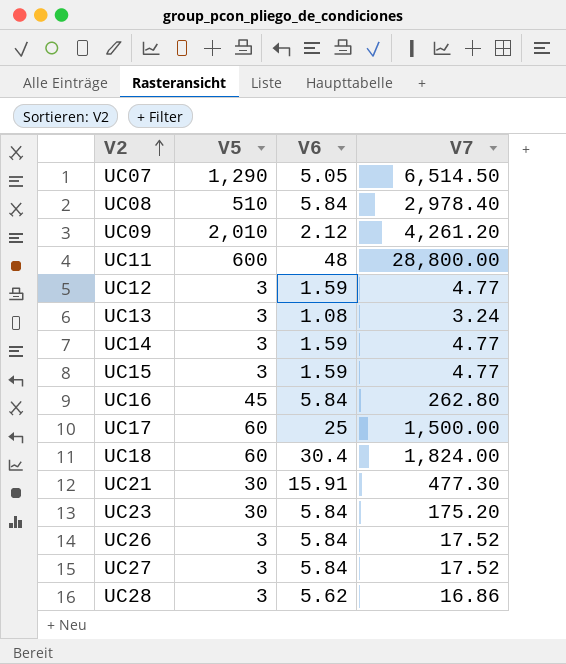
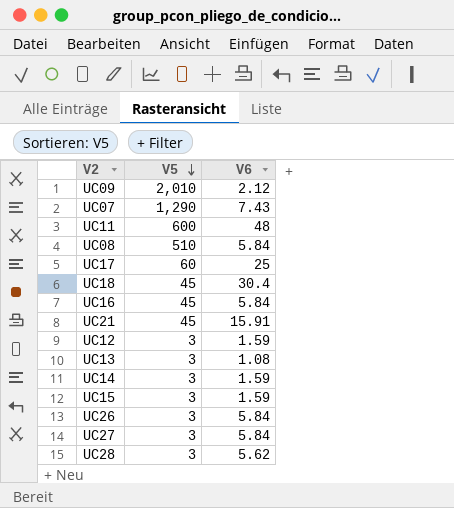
row order: V2 ascending -> V5 descending
column V7 | formula: [V5] * [V6] -> none
row UC23: 30 | 5.84 | 175.20 -> none
UC07 | V6: 5.05 -> 7.43
UC18 | V5: 60 -> 45
UC21 | V5: 30 -> 45

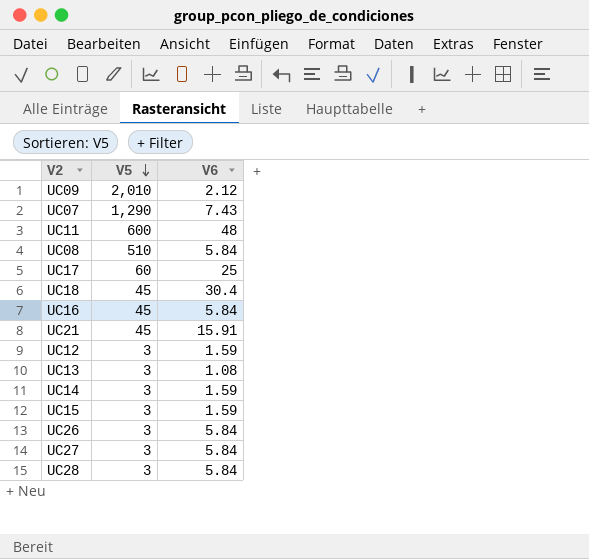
UC28 | V6: 5.62 -> 5.84

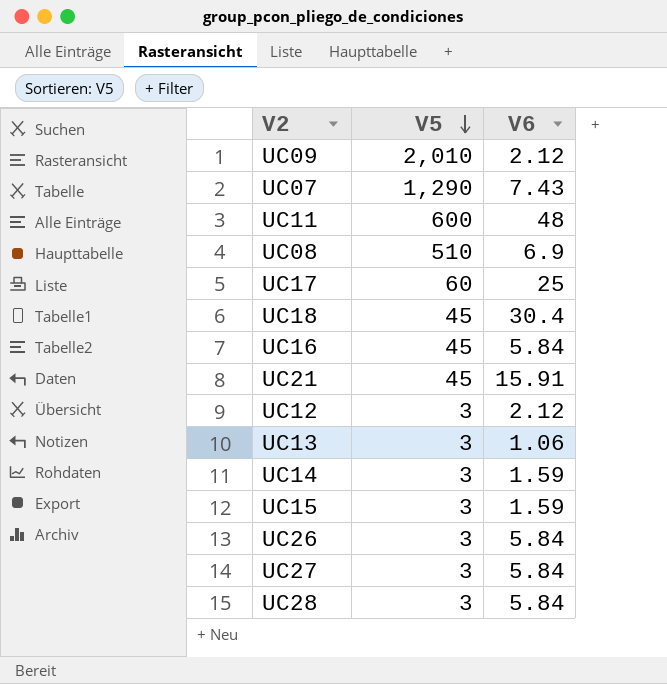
UC08 | V6: 5.84 -> 6.9
UC12 | V6: 1.59 -> 2.12
UC13 | V6: 1.08 -> 1.06

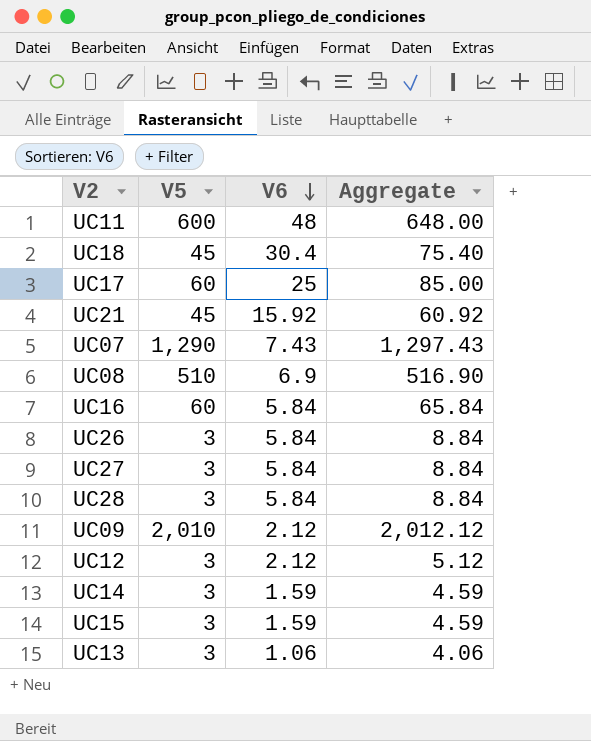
row order: V5 descending -> V6 descending
column Aggregate | formula: none -> [V5] + [V6]
UC21 | V6: 15.91 -> 15.92
UC16 | V5: 45 -> 60

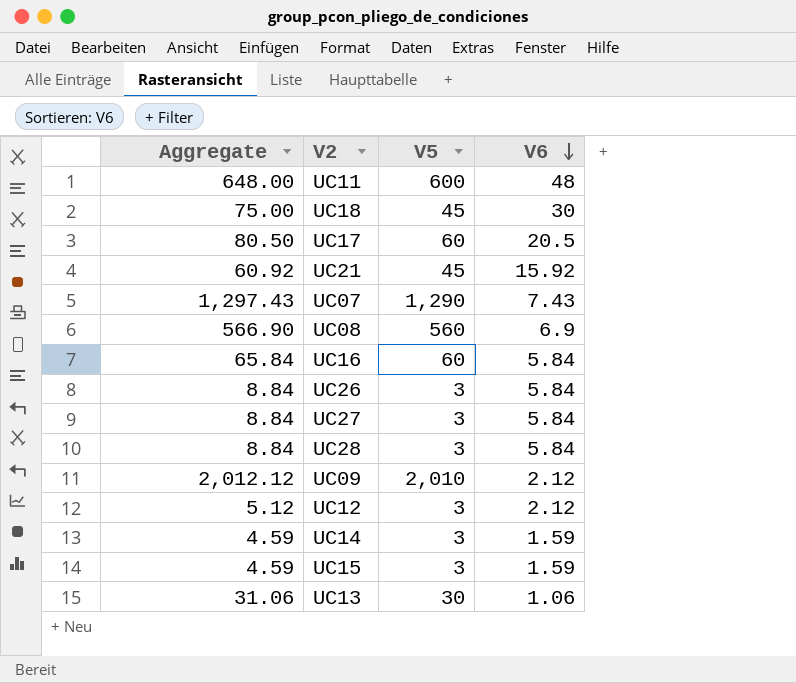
column Aggregate | position: 4 -> 1
UC18 | Aggregate: 75.40 -> 75.00
UC18 | V6: 30.4 -> 30
UC17 | Aggregate: 85.00 -> 80.50
UC17 | V6: 25 -> 20.5
UC08 | Aggregate: 516.90 -> 566.90
UC08 | V5: 510 -> 560
UC13 | Aggregate: 4.06 -> 31.06
UC13 | V5: 3 -> 30

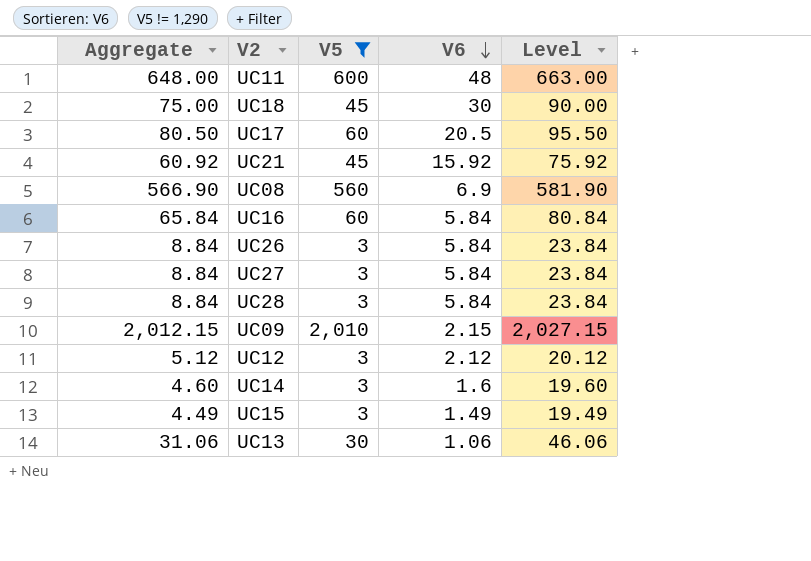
filter: none -> V5 != 1,290
column Level | formula: none -> [Aggregate] + 15
UC09 | Aggregate: 2,012.12 -> 2,012.15
UC09 | V6: 2.12 -> 2.15
UC14 | Aggregate: 4.59 -> 4.60
UC14 | V6: 1.59 -> 1.6
UC15 | Aggregate: 4.59 -> 4.49
UC15 | V6: 1.59 -> 1.49

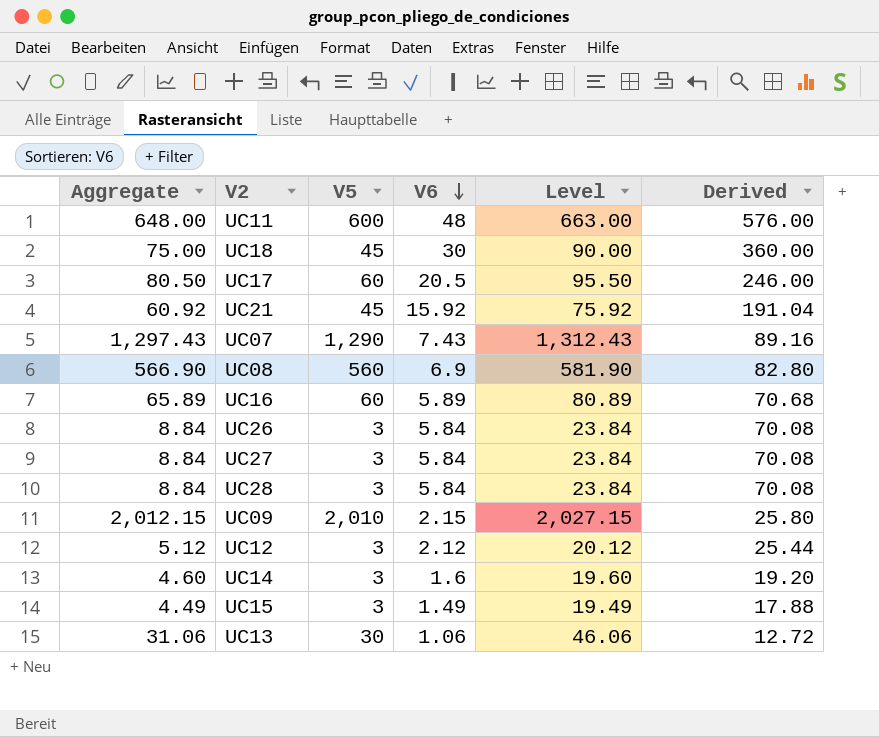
filter: V5 != 1,290 -> none
column Derived | formula: none -> [V6] * 12
UC16 | Aggregate: 65.84 -> 65.89
UC16 | V6: 5.84 -> 5.89
UC16 | Level: 80.84 -> 80.89

